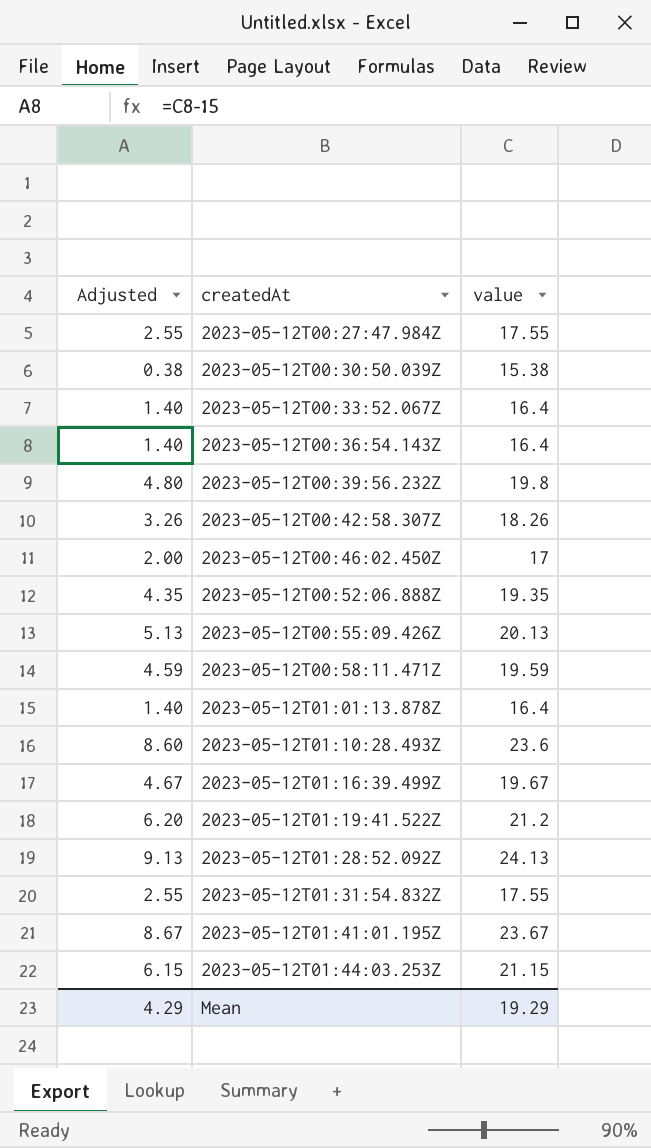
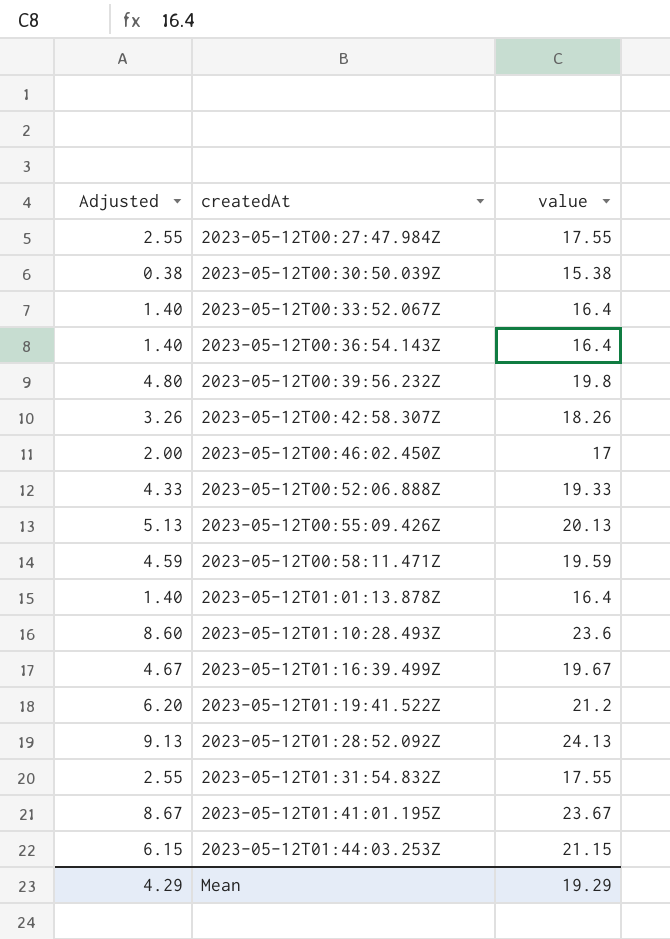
2023-05-12T00:52:06.888Z | Adjusted: 4.35 -> 4.33
2023-05-12T00:52:06.888Z | value: 19.35 -> 19.33

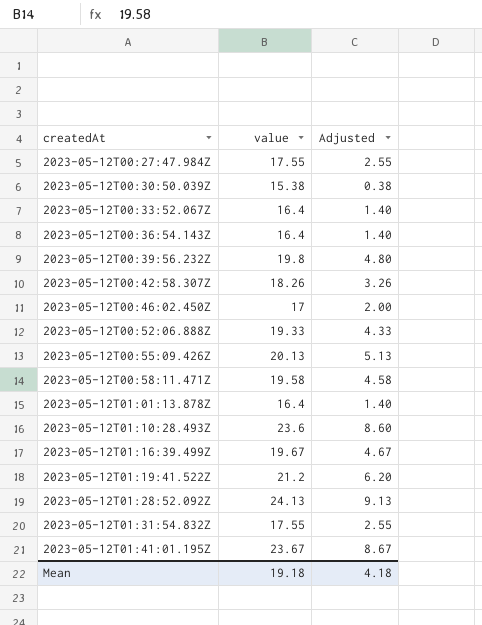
column Adjusted | position: 1 -> 3
row 2023-05-12T01:44:03.253Z: 6.15 | 21.15 -> none
2023-05-12T00:58:11.471Z | value: 19.59 -> 19.58
2023-05-12T00:58:11.471Z | Adjusted: 4.59 -> 4.58
Mean | value: 19.29 -> 19.18
Mean | Adjusted: 4.29 -> 4.18

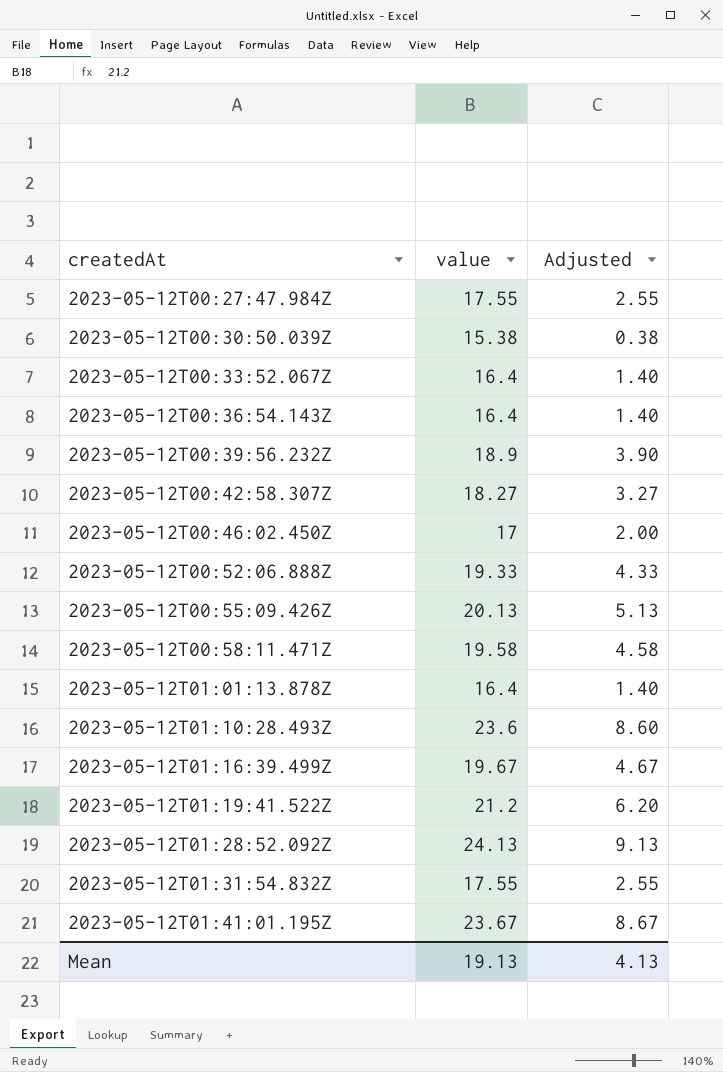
2023-05-12T00:39:56.232Z | value: 19.8 -> 18.9
2023-05-12T00:39:56.232Z | Adjusted: 4.80 -> 3.90
2023-05-12T00:42:58.307Z | value: 18.26 -> 18.27
2023-05-12T00:42:58.307Z | Adjusted: 3.26 -> 3.27
Mean | value: 19.18 -> 19.13
Mean | Adjusted: 4.18 -> 4.13

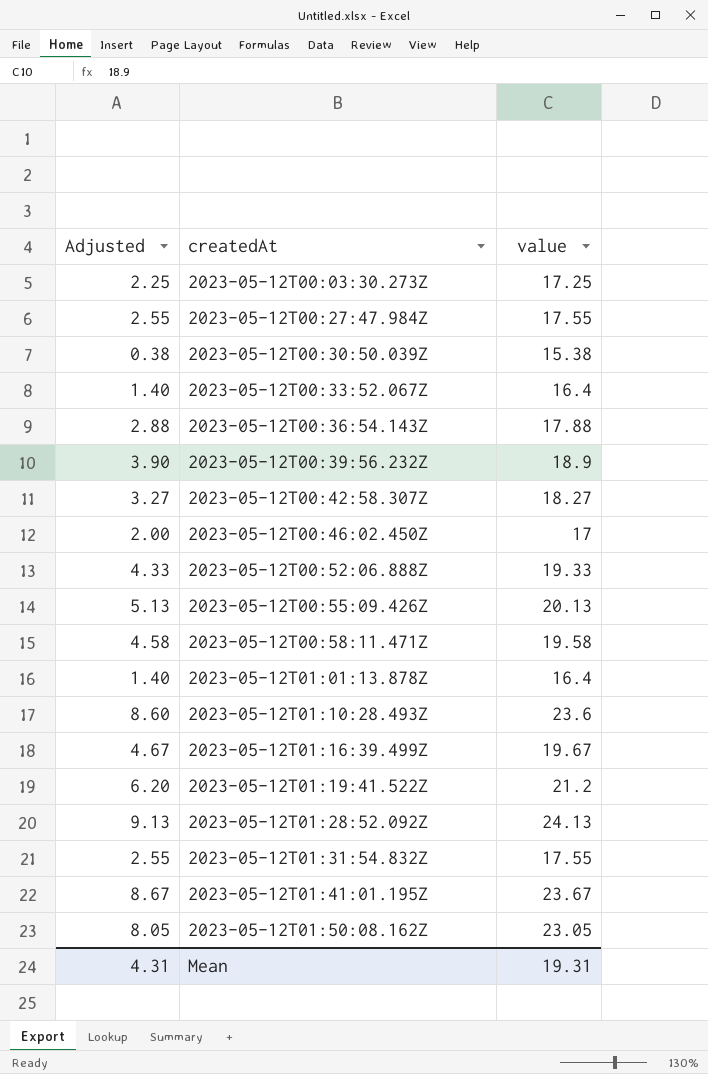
column Adjusted | position: 3 -> 1
row 2023-05-12T00:03:30.273Z: none -> 2.25 | 17.25
2023-05-12T00:36:54.143Z | Adjusted: 1.40 -> 2.88
2023-05-12T00:36:54.143Z | value: 16.4 -> 17.88
row 2023-05-12T01:50:08.162Z: none -> 8.05 | 23.05
Mean | Adjusted: 4.13 -> 4.31
Mean | value: 19.13 -> 19.31

